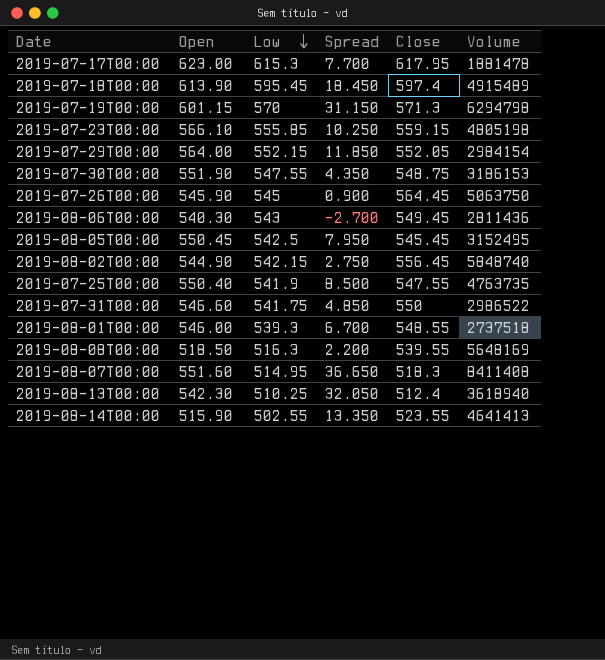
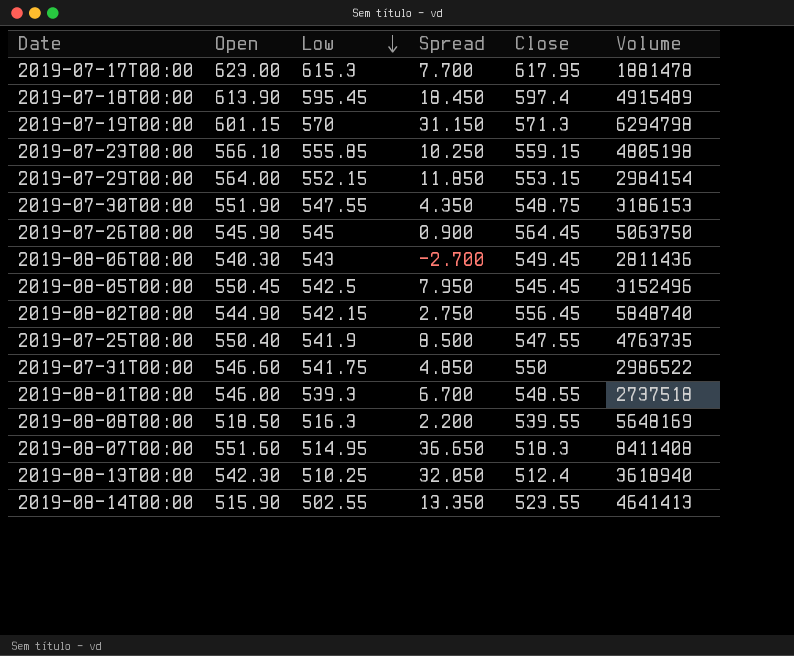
2019-07-29T00:00 | Close: 552.05 -> 553.15
2019-08-05T00:00 | Volume: 3152495 -> 3152496

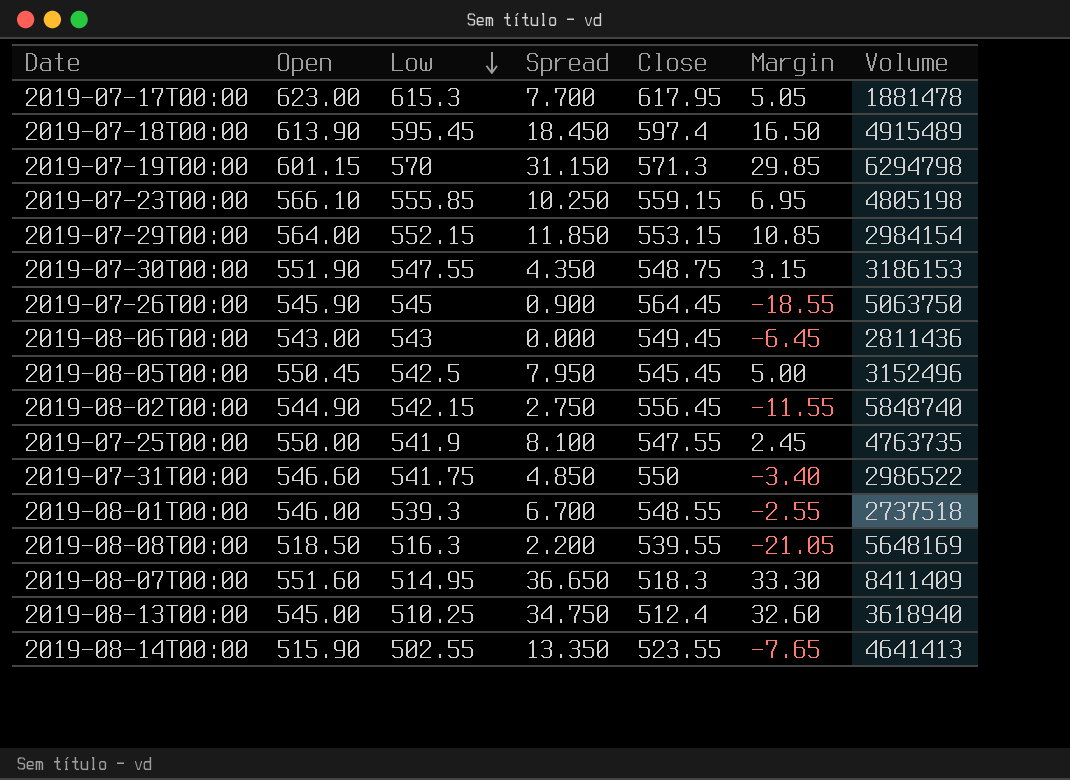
column Margin | formula: none -> [Open] - [Close]
2019-08-06T00:00 | Open: 540.30 -> 543.00
2019-08-06T00:00 | Spread: -2.700 -> 0.000
2019-07-25T00:00 | Open: 550.40 -> 550.00
2019-07-25T00:00 | Spread: 8.500 -> 8.100
2019-08-07T00:00 | Volume: 8411408 -> 8411409
2019-08-13T00:00 | Open: 542.30 -> 545.00
2019-08-13T00:00 | Spread: 32.050 -> 34.750

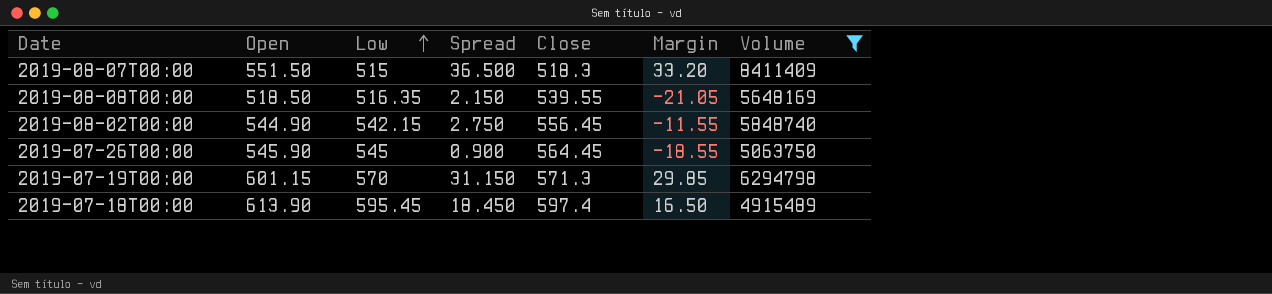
filter: none -> Volume >= 4915489
row order: Low descending -> Low ascending
2019-08-07T00:00 | Open: 551.60 -> 551.50
2019-08-07T00:00 | Low: 514.95 -> 515
2019-08-07T00:00 | Spread: 36.650 -> 36.500
2019-08-07T00:00 | Margin: 33.30 -> 33.20
2019-08-08T00:00 | Low: 516.3 -> 516.35
2019-08-08T00:00 | Spread: 2.200 -> 2.150

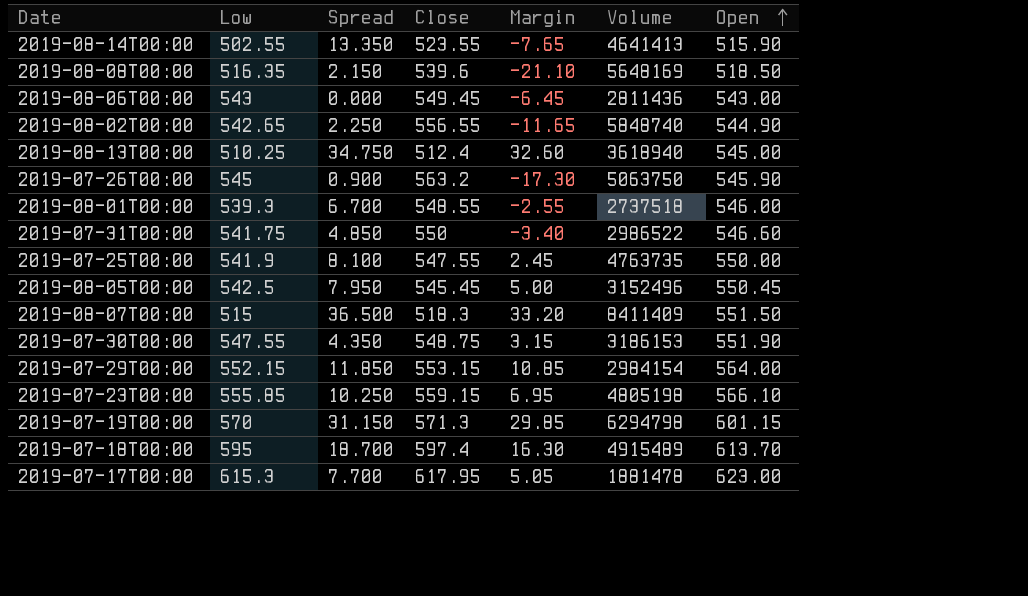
filter: Volume >= 4915489 -> none
row order: Low ascending -> Open ascending
column Open | position: 2 -> 7
2019-08-08T00:00 | Close: 539.55 -> 539.6
2019-08-08T00:00 | Margin: -21.05 -> -21.10
2019-08-02T00:00 | Low: 542.15 -> 542.65
2019-08-02T00:00 | Spread: 2.750 -> 2.250
2019-08-02T00:00 | Close: 556.45 -> 556.55
2019-08-02T00:00 | Margin: -11.55 -> -11.65
2019-07-26T00:00 | Close: 564.45 -> 563.2
2019-07-26T00:00 | Margin: -18.55 -> -17.30
2019-07-18T00:00 | Low: 595.45 -> 595
2019-07-18T00:00 | Spread: 18.450 -> 18.700
2019-07-18T00:00 | Margin: 16.50 -> 16.30
2019-07-18T00:00 | Open: 613.90 -> 613.70

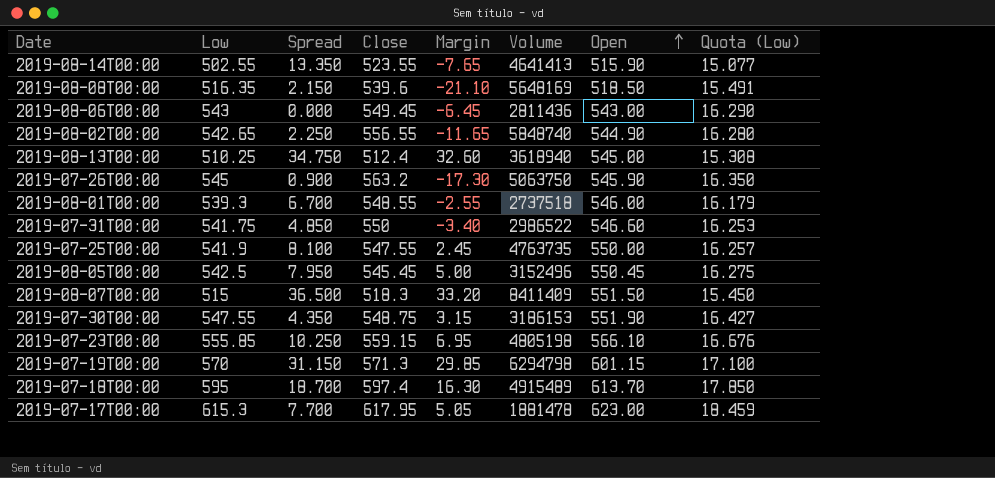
column Quota (Low) | formula: none -> [Low] * 0.03
row 2019-07-29T00:00: 552.15 | 11.850 | 553.15 | 10.85 | 2984154 | 564.00 -> none

